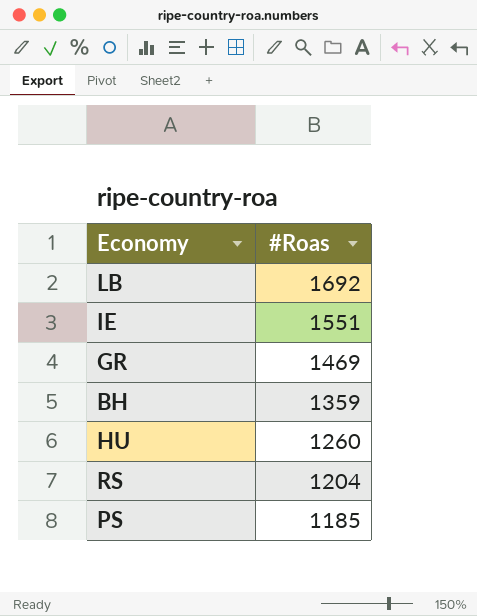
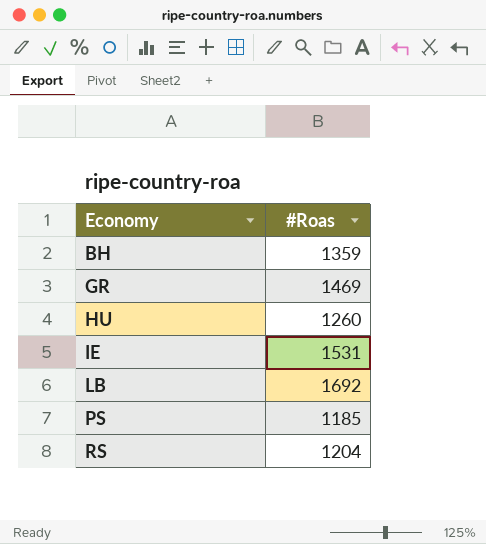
row order: #Roas descending -> Economy ascending
IE | #Roas: 1551 -> 1531

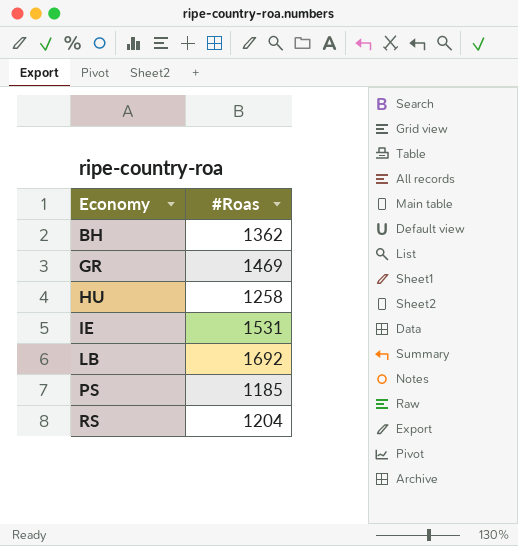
BH | #Roas: 1359 -> 1362
HU | #Roas: 1260 -> 1258

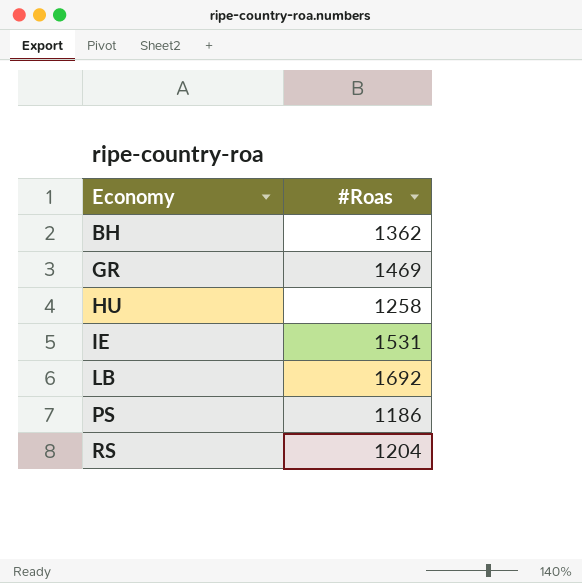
PS | #Roas: 1185 -> 1186

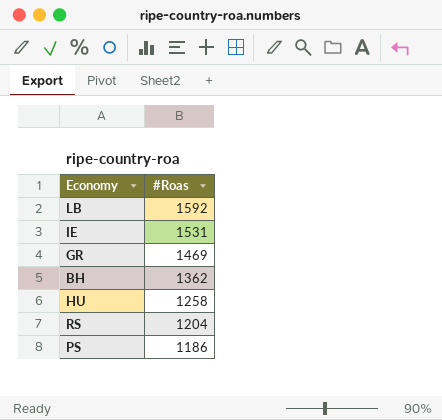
row order: Economy ascending -> #Roas descending
LB | #Roas: 1692 -> 1592

